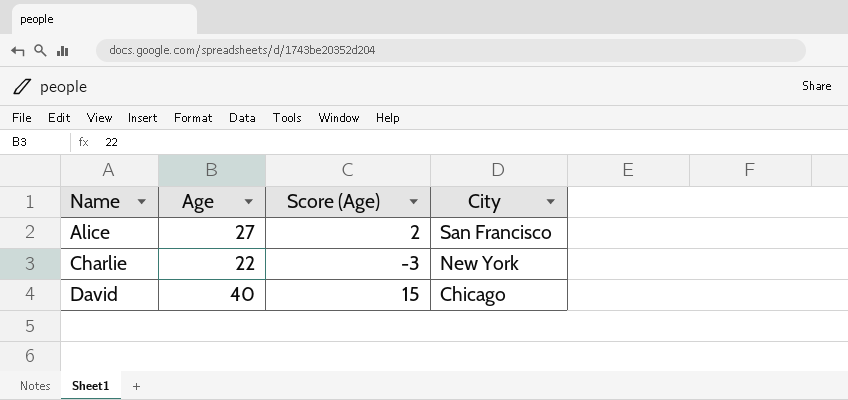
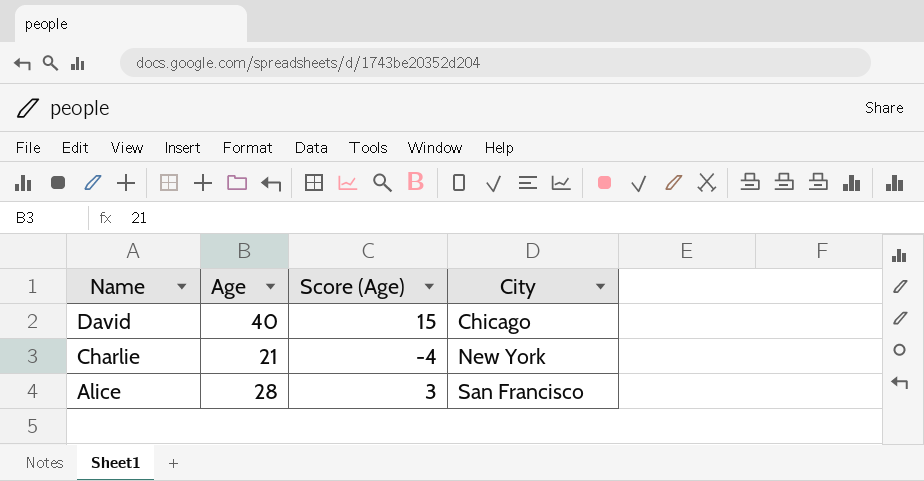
row order: Name ascending -> Name descending
Charlie | Age: 22 -> 21
Charlie | Score (Age): -3 -> -4
Alice | Age: 27 -> 28
Alice | Score (Age): 2 -> 3

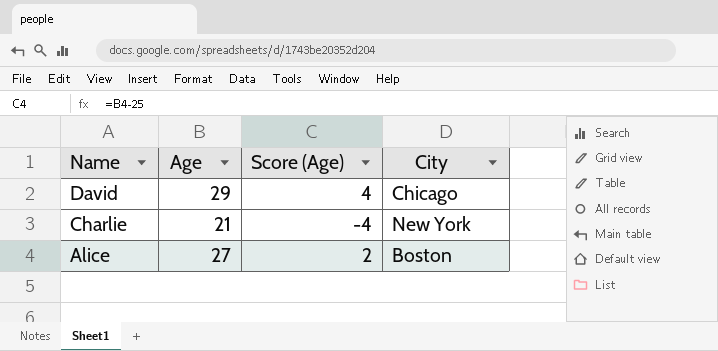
David | Age: 40 -> 29
David | Score (Age): 15 -> 4
Alice | Age: 28 -> 27
Alice | Score (Age): 3 -> 2
Alice | City: San Francisco -> Boston

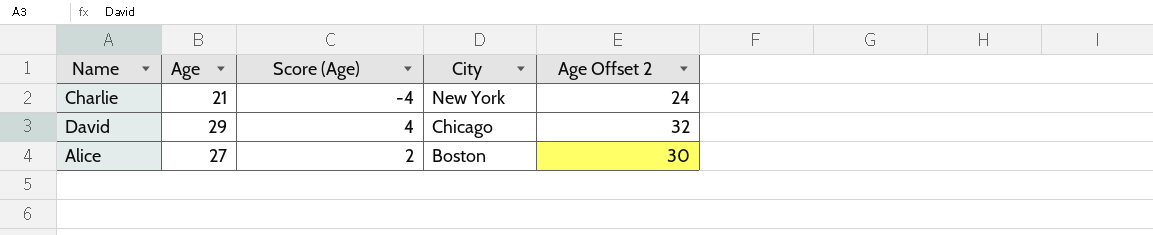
row order: Name descending -> City descending
column Age Offset 2 | formula: none -> [Age] + 3

